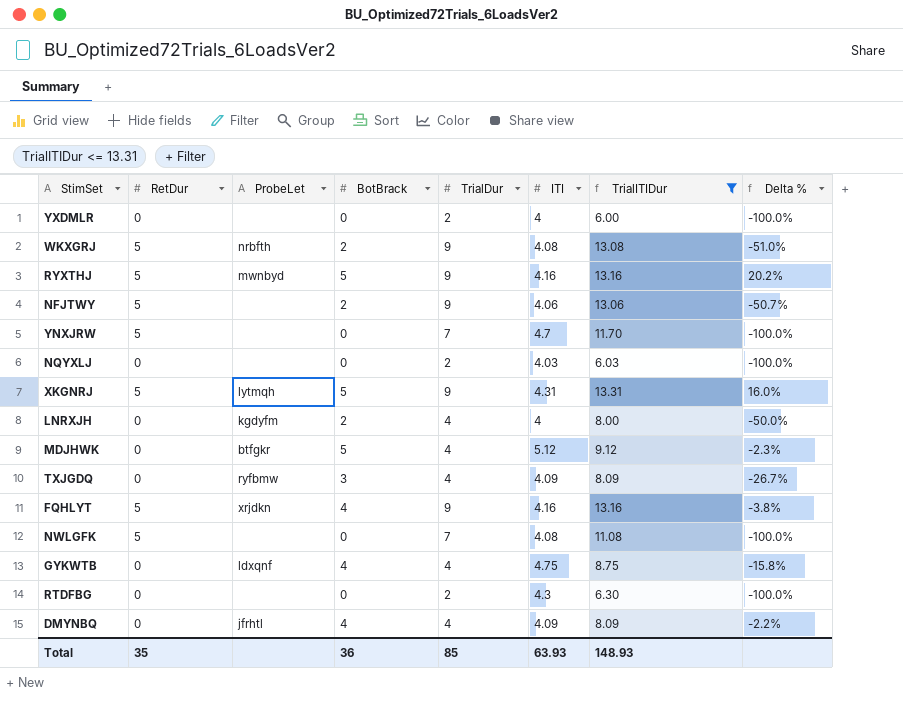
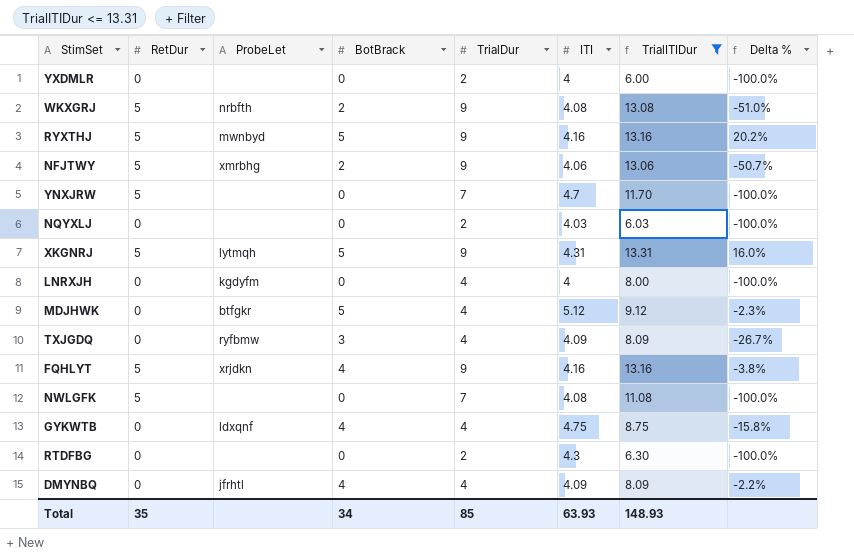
NFJTWY | ProbeLet: none -> xmrbhg
LNRXJH | BotBrack: 2 -> 0
LNRXJH | Delta %: -50.0% -> -100.0%
Total | BotBrack: 36 -> 34

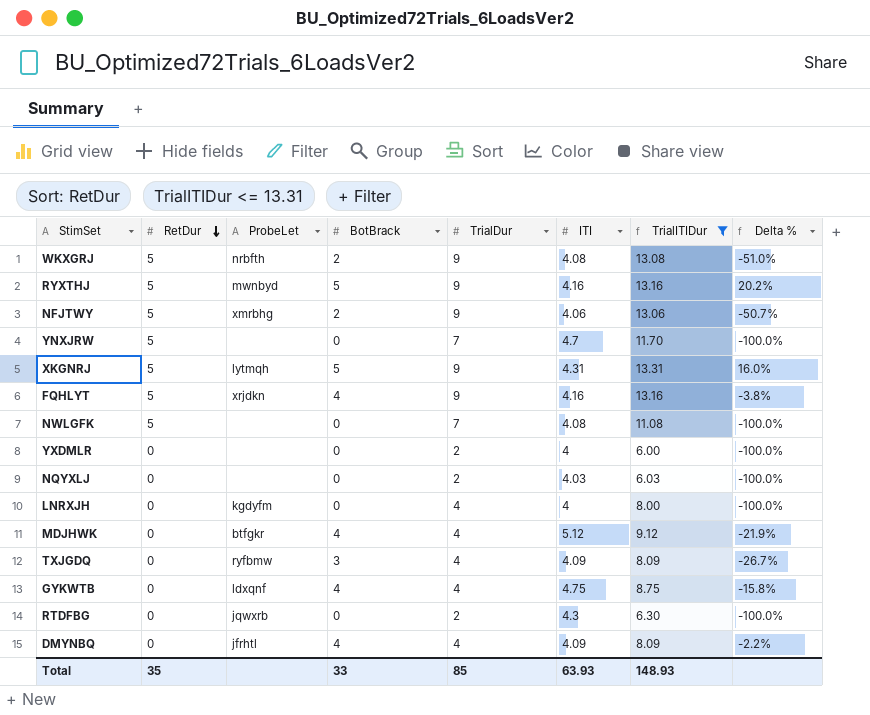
row order: none -> RetDur descending
MDJHWK | BotBrack: 5 -> 4
MDJHWK | Delta %: -2.3% -> -21.9%
RTDFBG | ProbeLet: none -> jqwxrb
Total | BotBrack: 34 -> 33

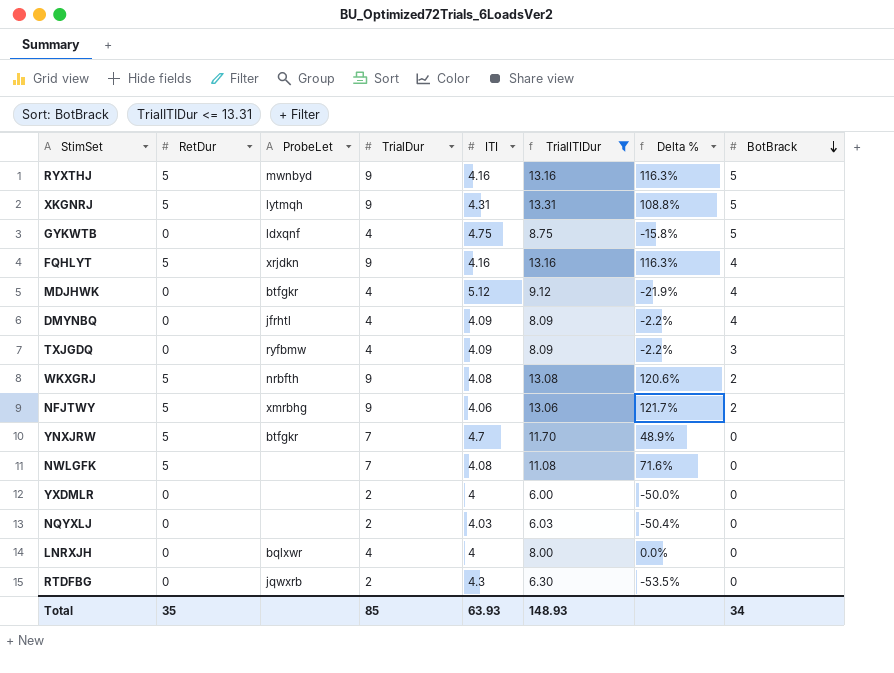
row order: RetDur descending -> BotBrack descending
column Delta % | formula: ([BotBrack] - [ITI]) / [ITI] -> ([TrialDur] - [ITI]) / [ITI]
column BotBrack | position: 4 -> 8
GYKWTB | BotBrack: 4 -> 5
YNXJRW | ProbeLet: none -> btfgkr
LNRXJH | ProbeLet: kgdyfm -> bqlxwr
Total | BotBrack: 33 -> 34

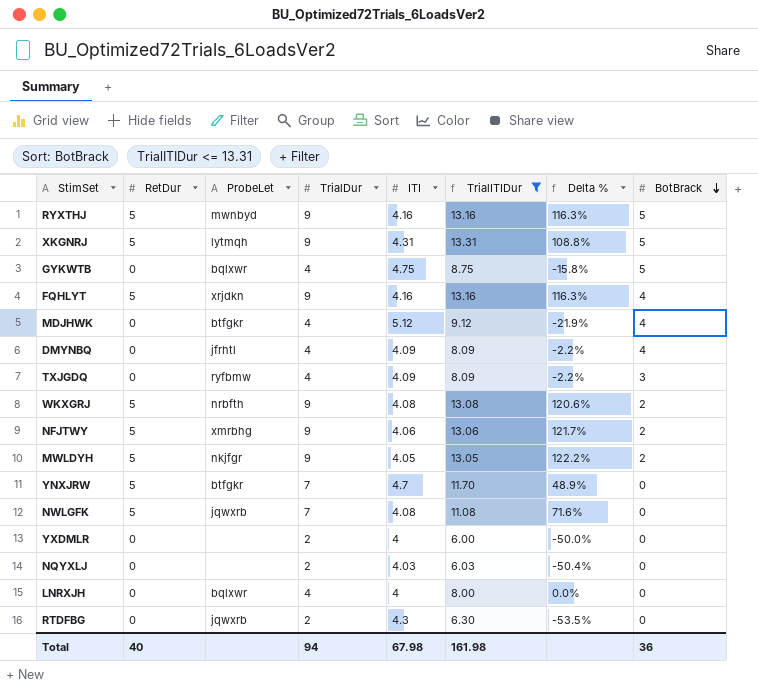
GYKWTB | ProbeLet: ldxqnf -> bqlxwr
row MWLDYH: none -> 5 | nkjfgr | 9 | 4.05 | 13.05 | 122.2% | 2
NWLGFK | ProbeLet: none -> jqwxrb
Total | RetDur: 35 -> 40
Total | TrialDur: 85 -> 94
Total | ITI: 63.93 -> 67.98
Total | TrialITIDur: 148.93 -> 161.98
Total | BotBrack: 34 -> 36

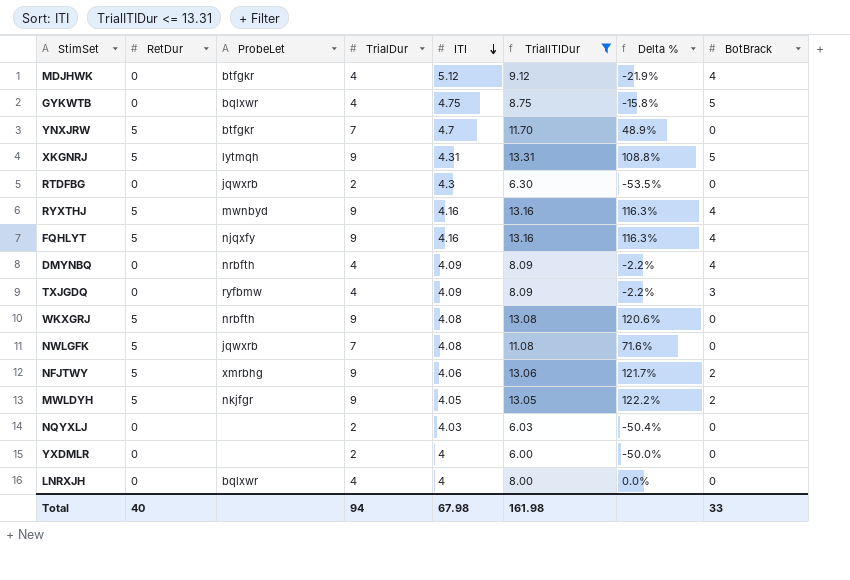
row order: BotBrack descending -> ITI descending
RYXTHJ | BotBrack: 5 -> 4
FQHLYT | ProbeLet: xrjdkn -> njqxfy
DMYNBQ | ProbeLet: jfrhtl -> nrbfth
WKXGRJ | BotBrack: 2 -> 0
Total | BotBrack: 36 -> 33

